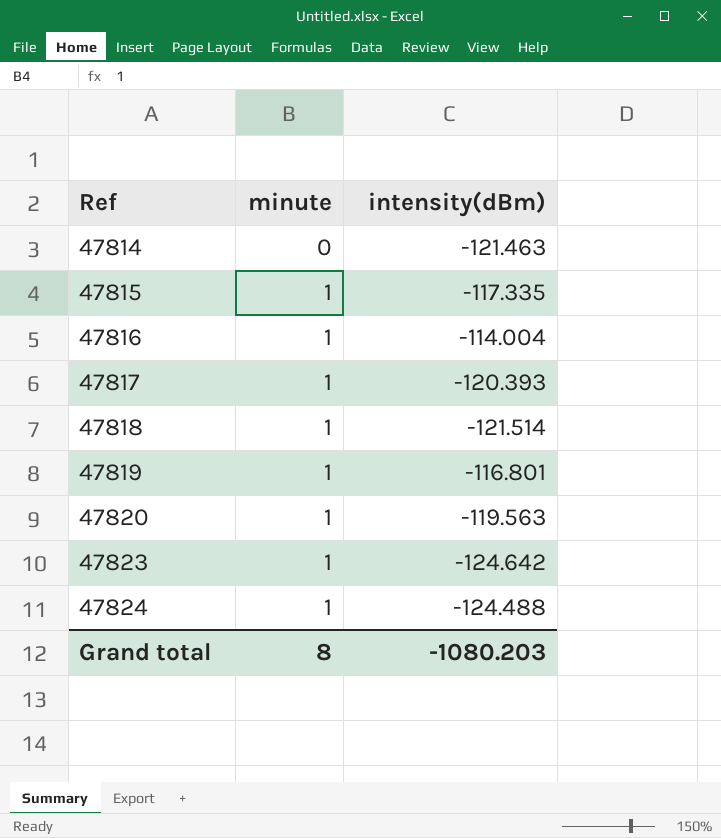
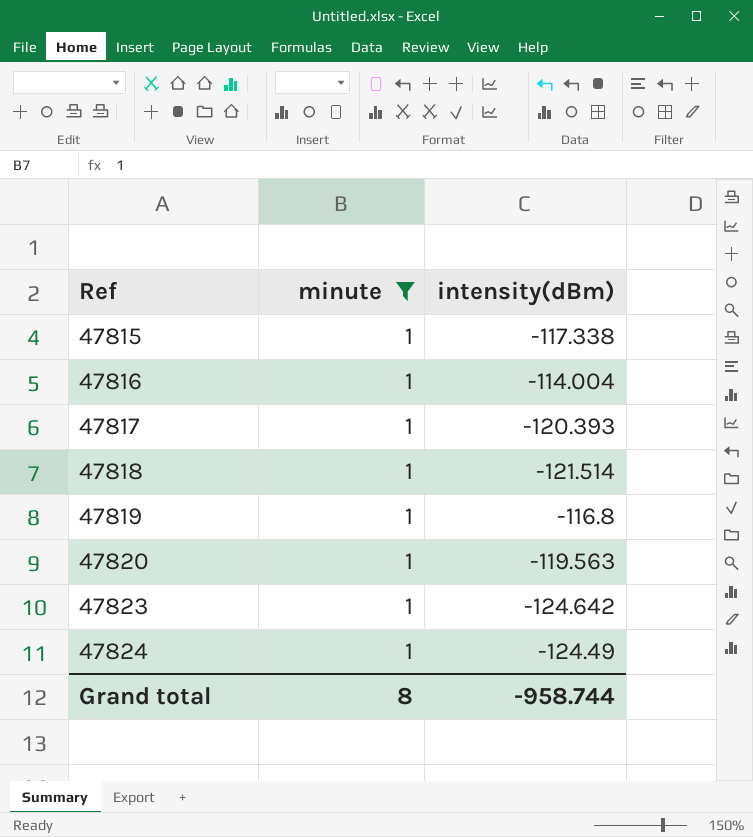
filter: none -> minute = 1
47815 | intensity(dBm): -117.335 -> -117.338
47819 | intensity(dBm): -116.801 -> -116.8
47824 | intensity(dBm): -124.488 -> -124.49
Grand total | intensity(dBm): -1080.203 -> -958.744

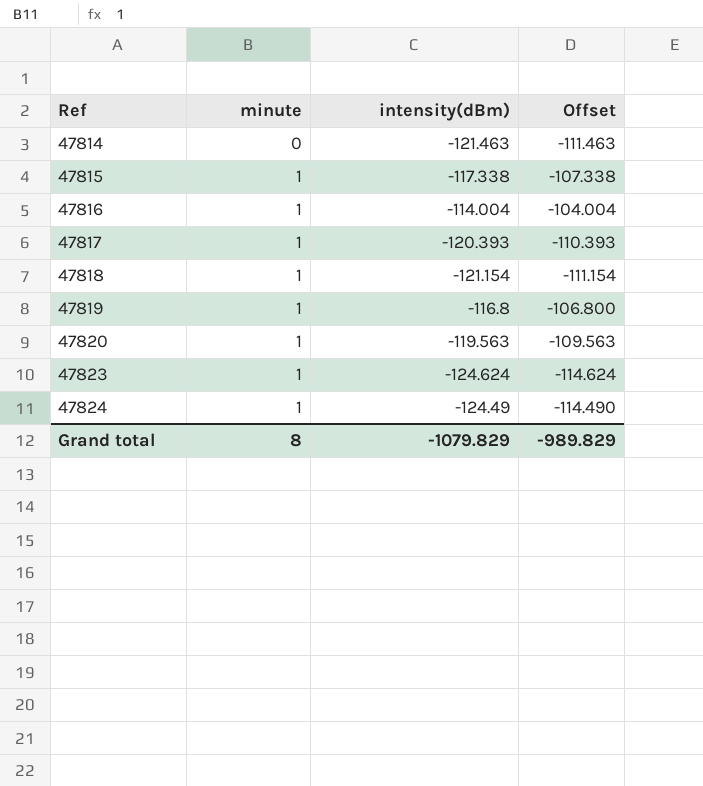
filter: minute = 1 -> none
column Offset | formula: none -> [intensity(dBm)] + 10
47818 | intensity(dBm): -121.514 -> -121.154
47823 | intensity(dBm): -124.642 -> -124.624
Grand total | intensity(dBm): -958.744 -> -1079.829

